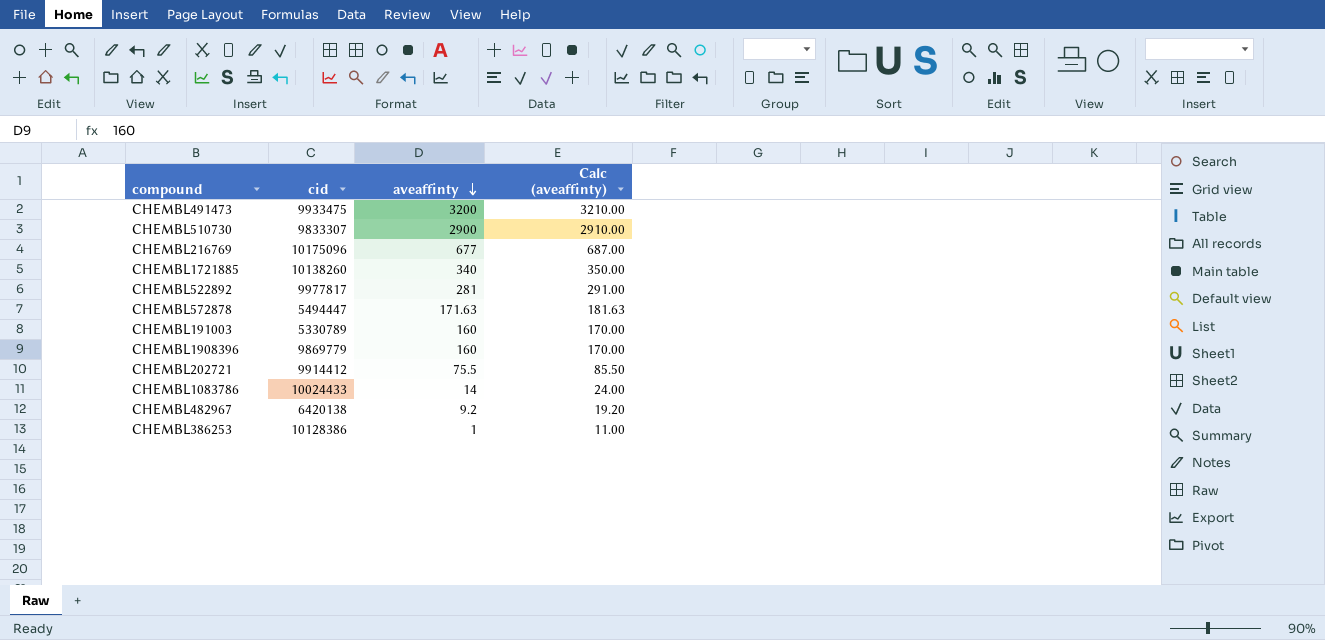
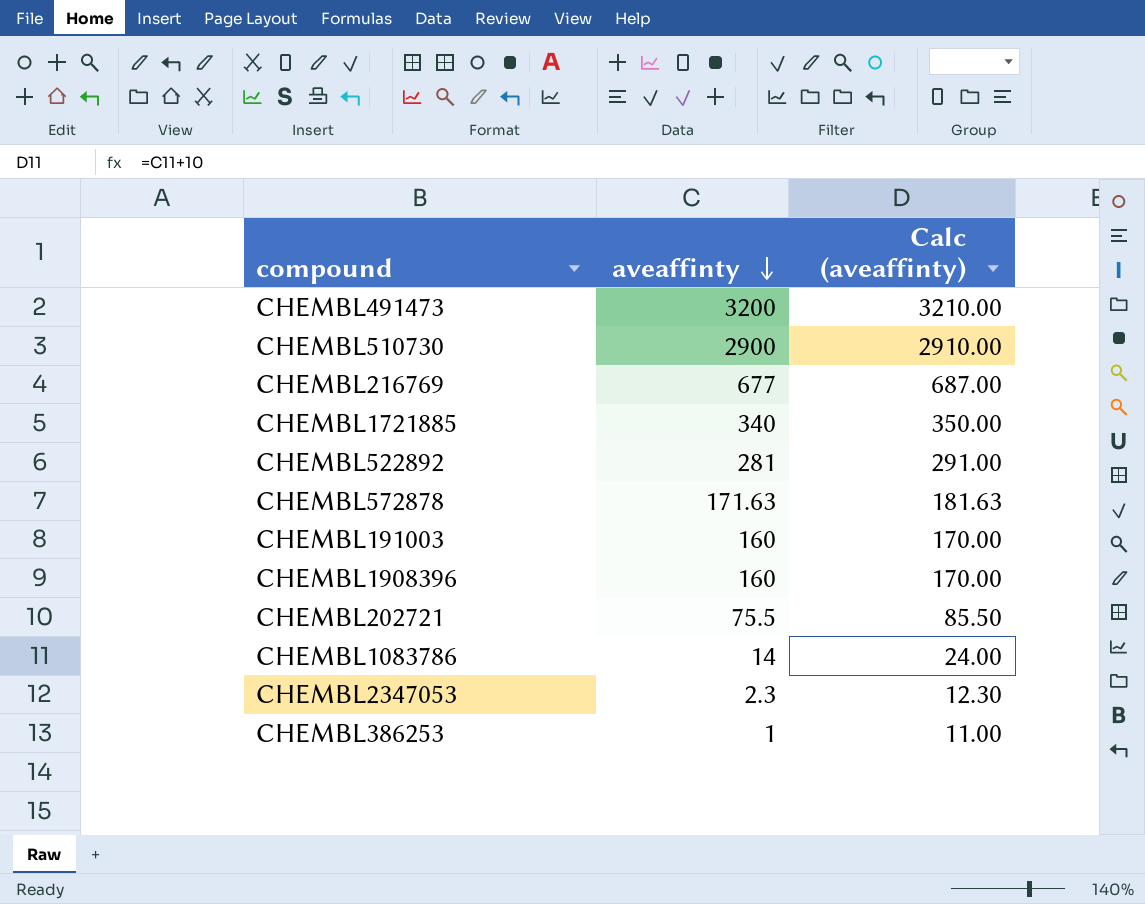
column cid | position: 2 -> none
row CHEMBL482967: 6420138 | 9.2 | 19.20 -> none
row CHEMBL2347053: none -> 2.3 | 12.30

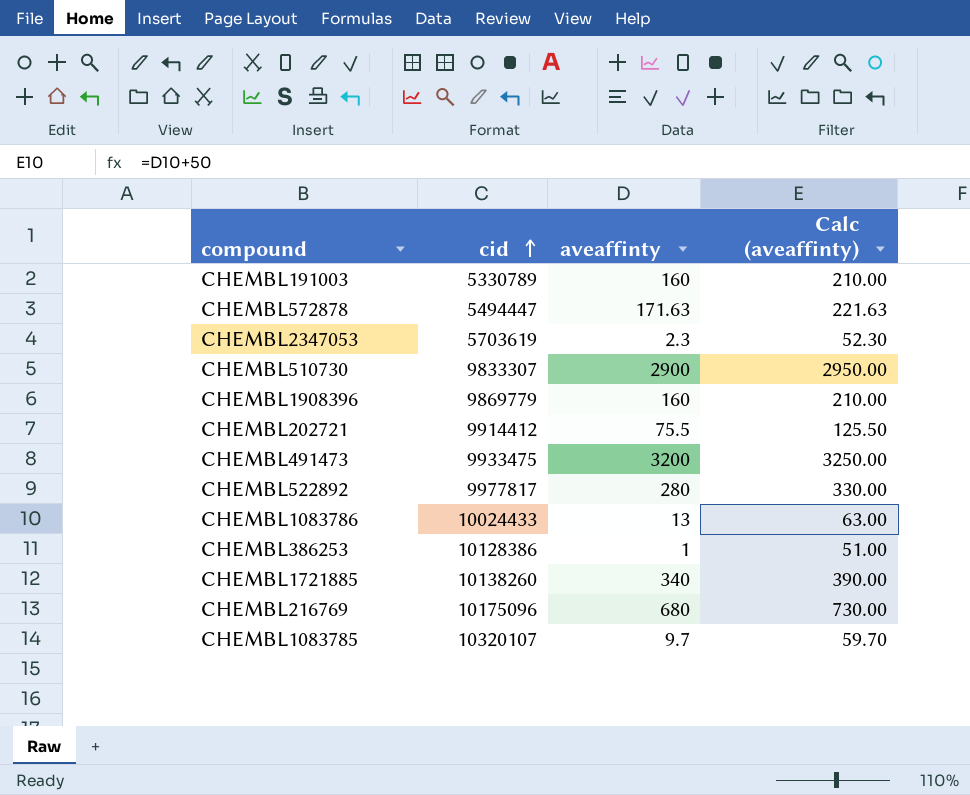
row order: aveaffinty descending -> cid ascending
column cid | position: none -> 2
column Calc (aveaffinty) | formula: [aveaffinty] + 10 -> [aveaffinty] + 50
CHEMBL522892 | aveaffinty: 281 -> 280
CHEMBL1083786 | aveaffinty: 14 -> 13
CHEMBL216769 | aveaffinty: 677 -> 680
row CHEMBL1083785: none -> 10320107 | 9.7 | 59.70

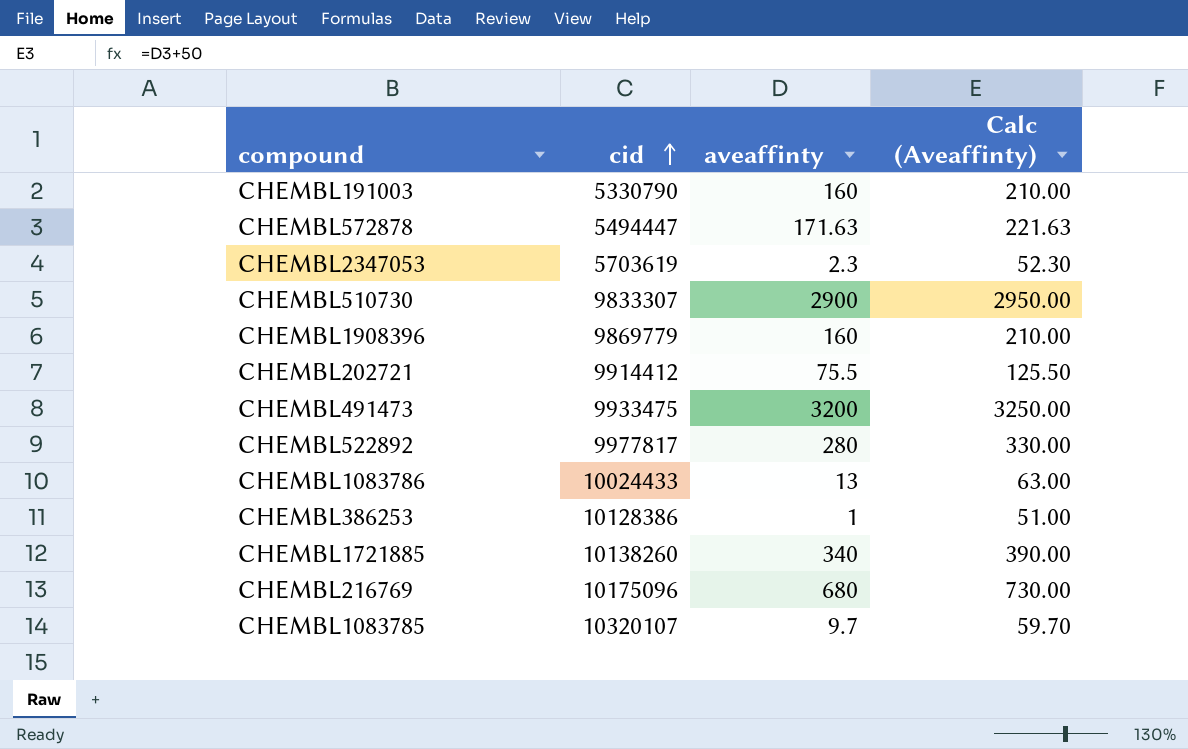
column name: Calc (aveaffinty) -> Calc (Aveaffinty)
CHEMBL191003 | cid: 5330789 -> 5330790

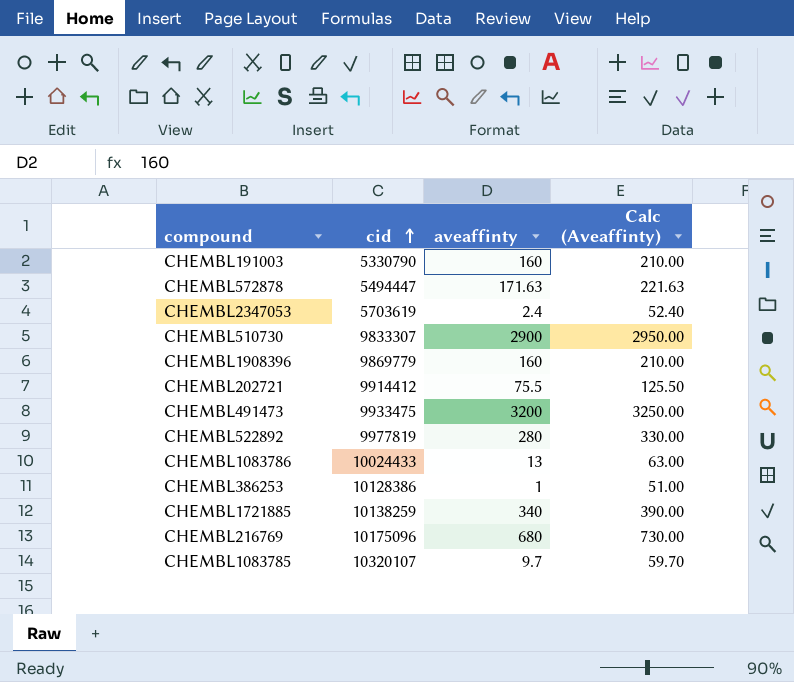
CHEMBL2347053 | aveaffinty: 2.3 -> 2.4
CHEMBL2347053 | Calc (Aveaffinty): 52.30 -> 52.40
CHEMBL522892 | cid: 9977817 -> 9977819
CHEMBL1721885 | cid: 10138260 -> 10138259

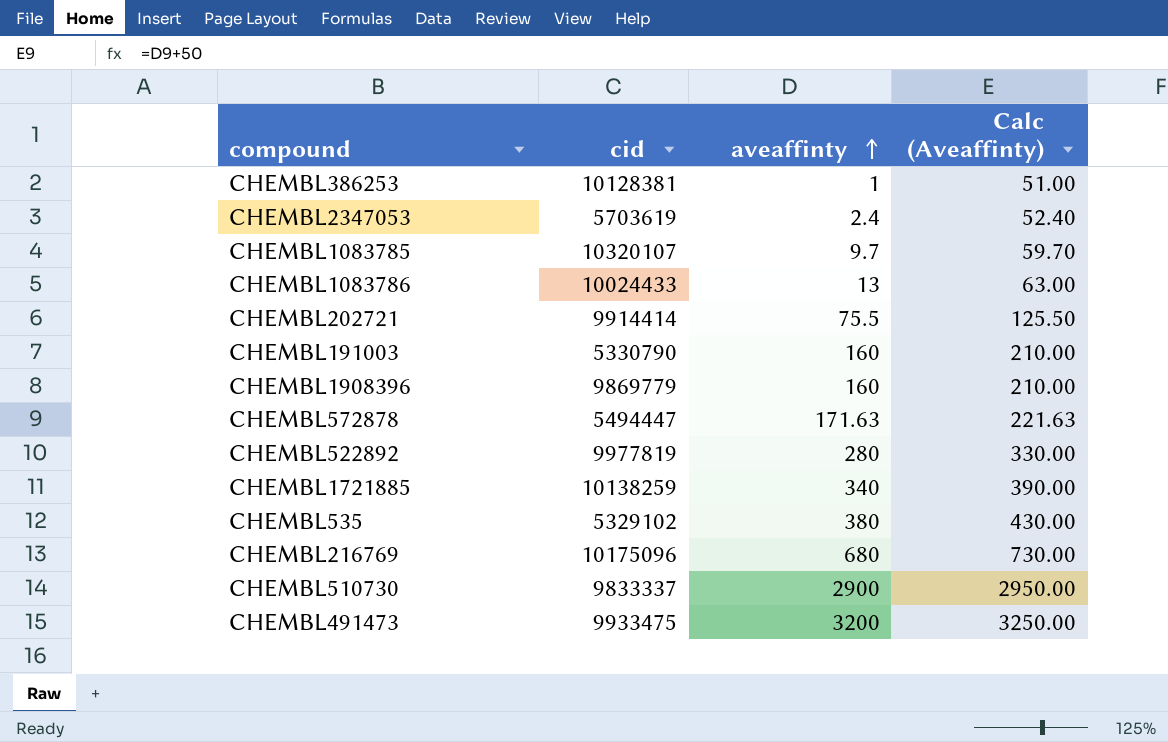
row order: cid ascending -> aveaffinty ascending
CHEMBL386253 | cid: 10128386 -> 10128381
CHEMBL202721 | cid: 9914412 -> 9914414
row CHEMBL535: none -> 5329102 | 380 | 430.00
CHEMBL510730 | cid: 9833307 -> 9833337

